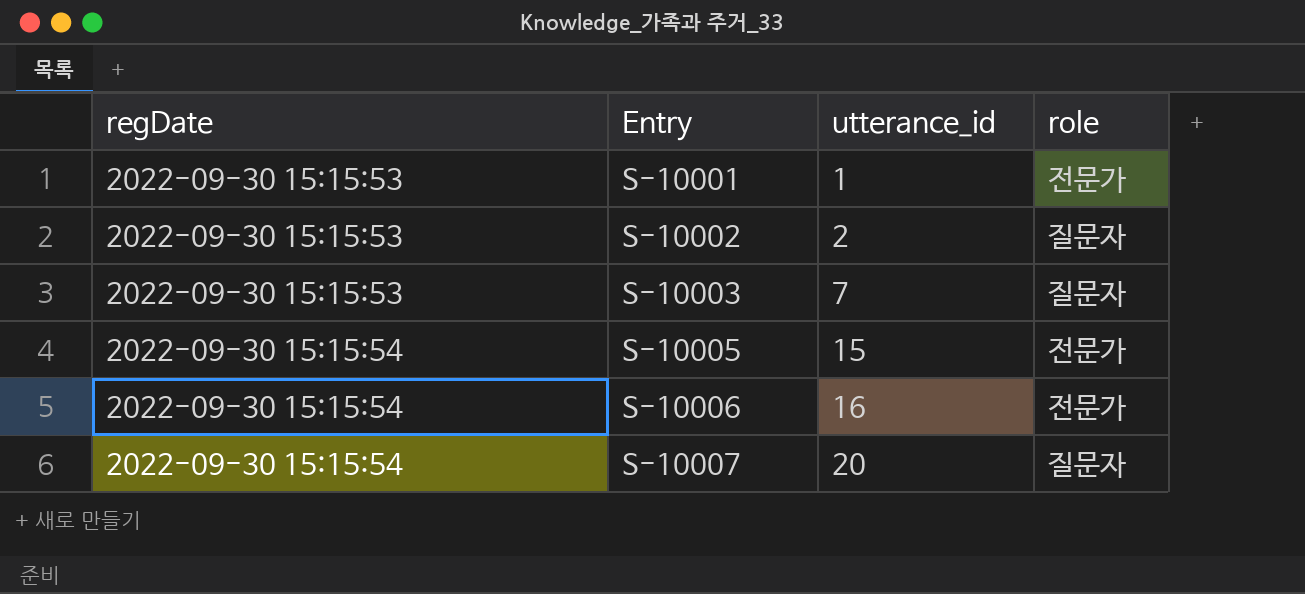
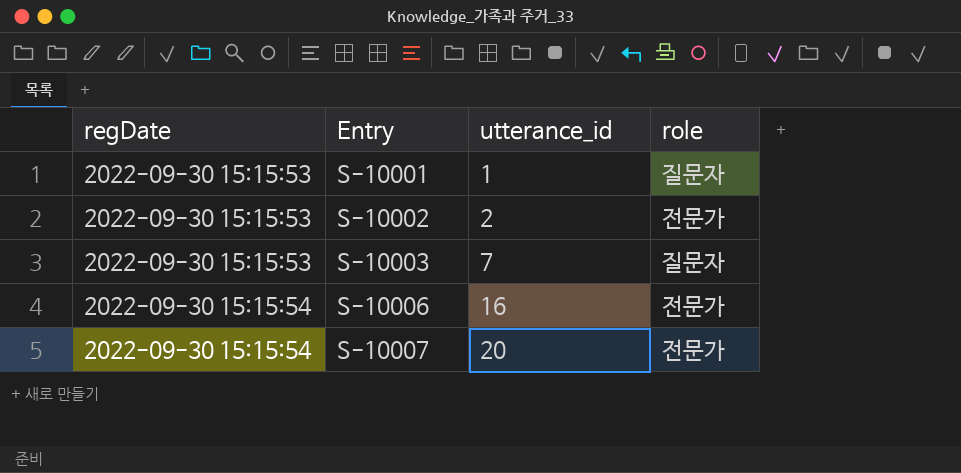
row S-10005: 2022-09-30 15:15:54 | 15 | 전문가 -> none
S-10001 | role: 전문가 -> 질문자
S-10002 | role: 질문자 -> 전문가
S-10007 | role: 질문자 -> 전문가

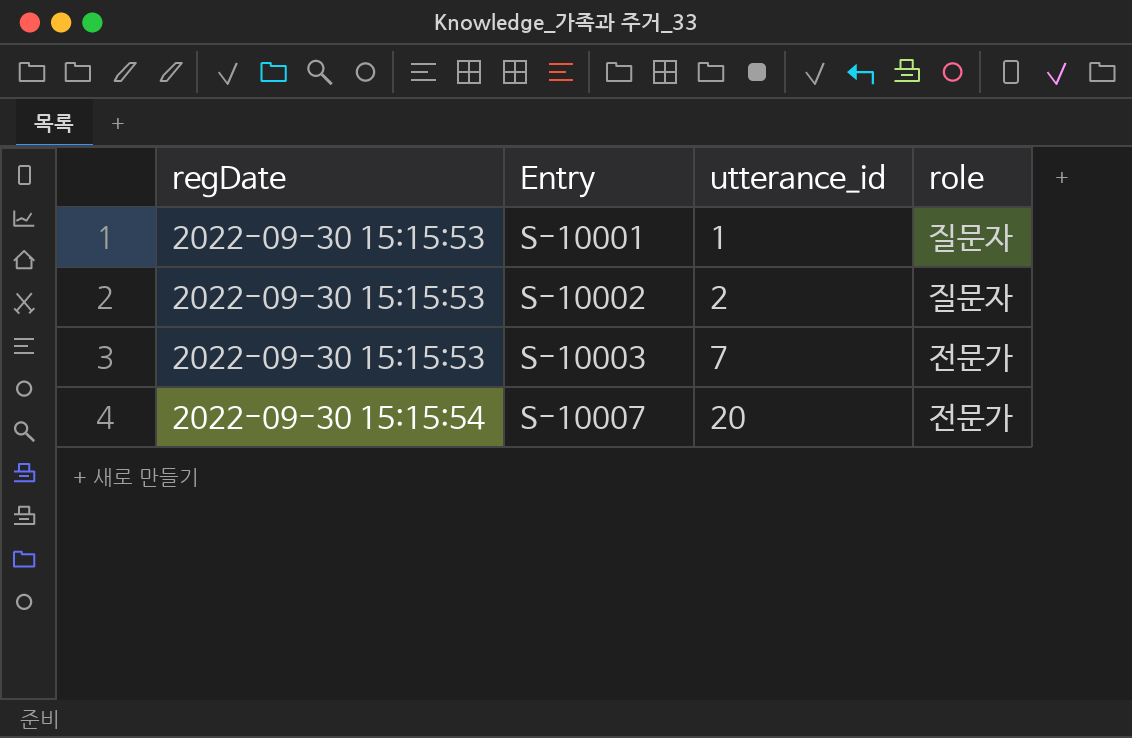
row S-10006: 2022-09-30 15:15:54 | 16 | 전문가 -> none
S-10002 | role: 전문가 -> 질문자
S-10003 | role: 질문자 -> 전문가

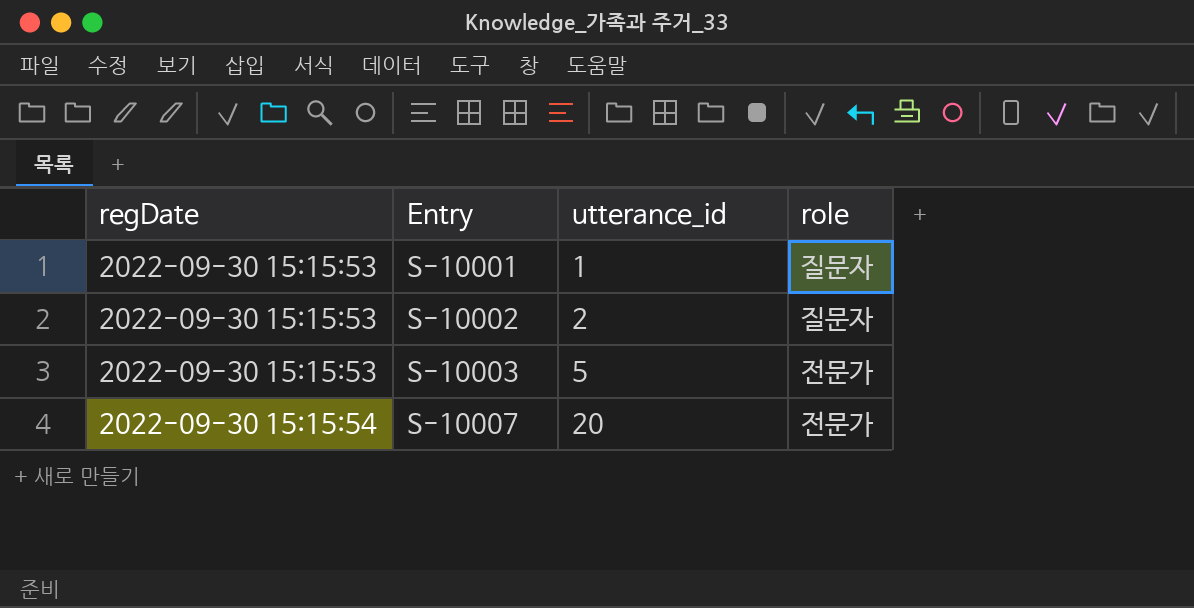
S-10003 | utterance_id: 7 -> 5

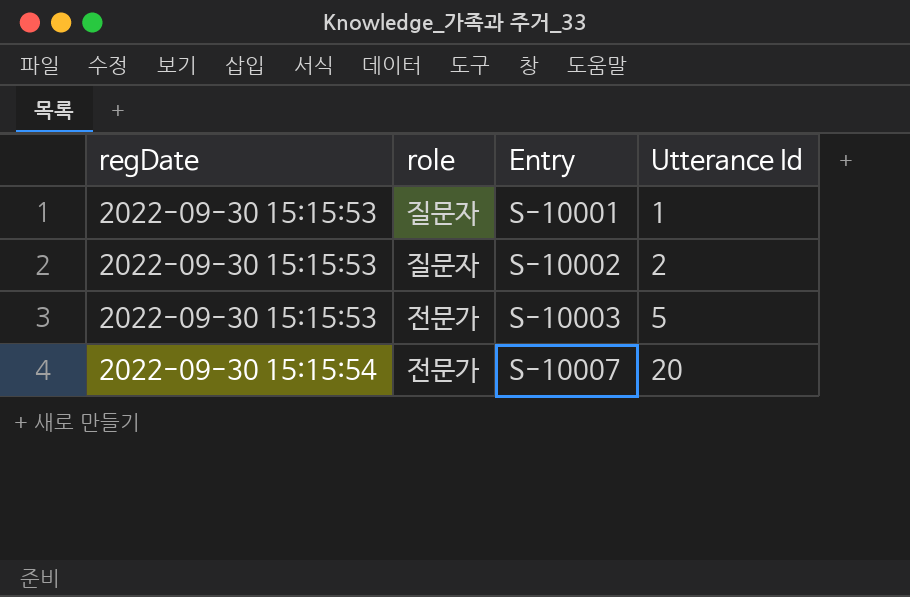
column role | position: 4 -> 2
column name: utterance_id -> Utterance Id

